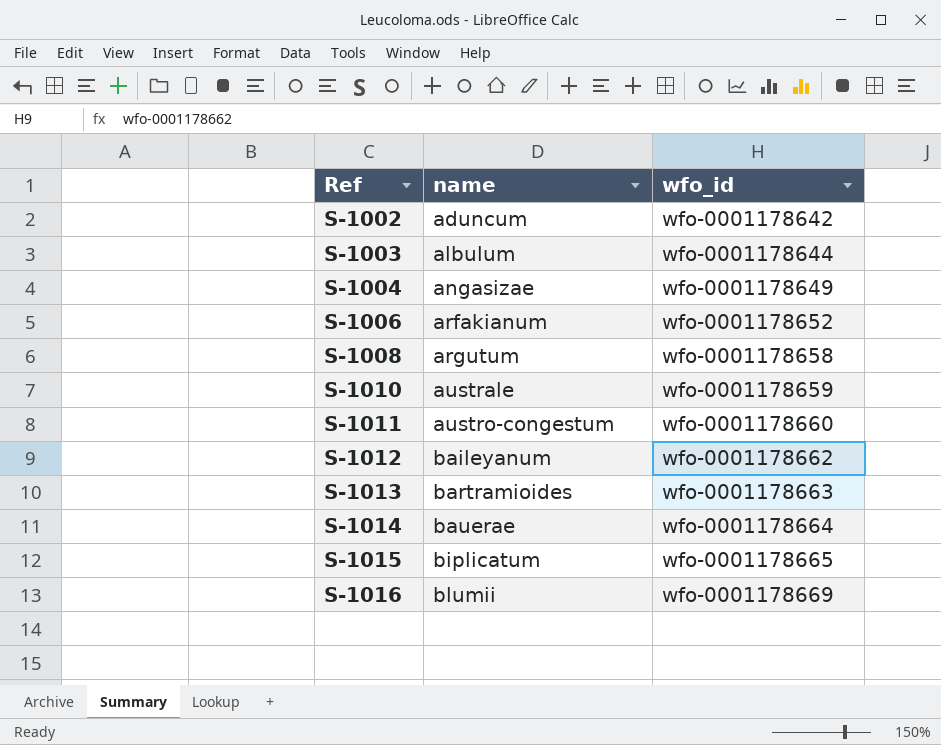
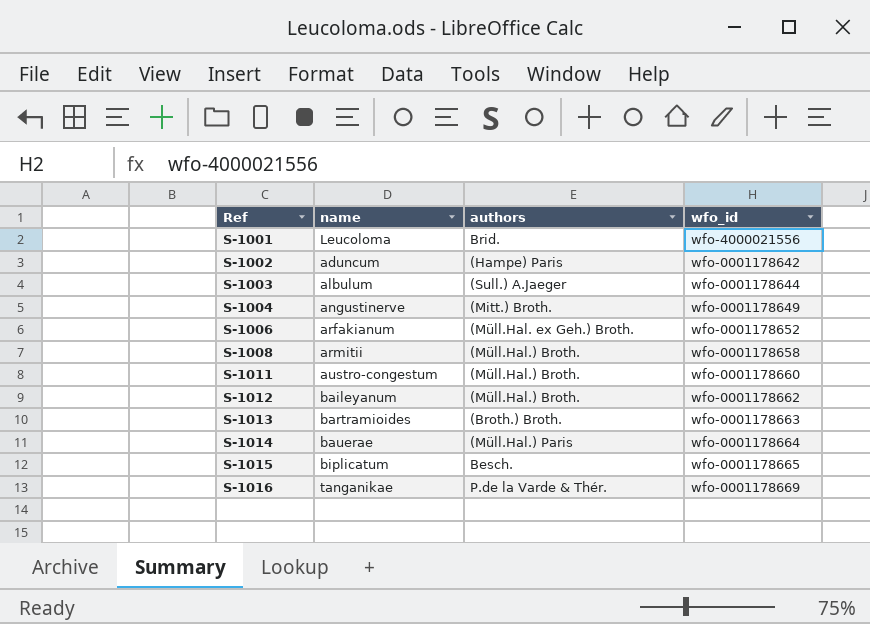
column authors | position: none -> 3
row S-1010: australe | wfo-0001178659 -> none
row S-1001: none -> Leucoloma | Brid. | wfo-4000021556
S-1004 | name: angasizae -> angustinerve
S-1008 | name: argutum -> armitii
S-1016 | name: blumii -> tanganikae

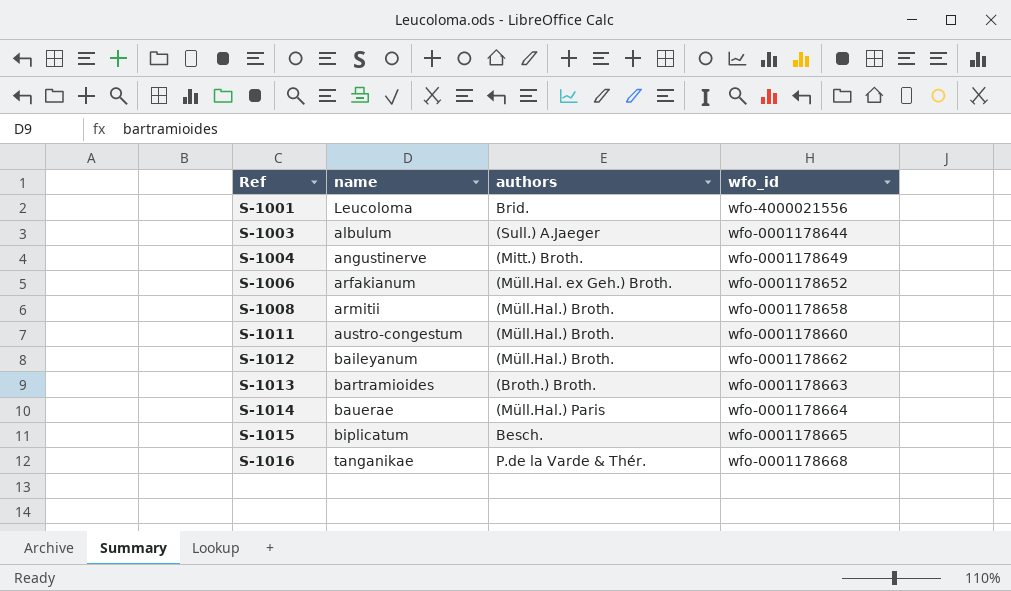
row S-1002: aduncum | (Hampe) Paris | wfo-0001178642 -> none
S-1016 | wfo_id: wfo-0001178669 -> wfo-0001178668

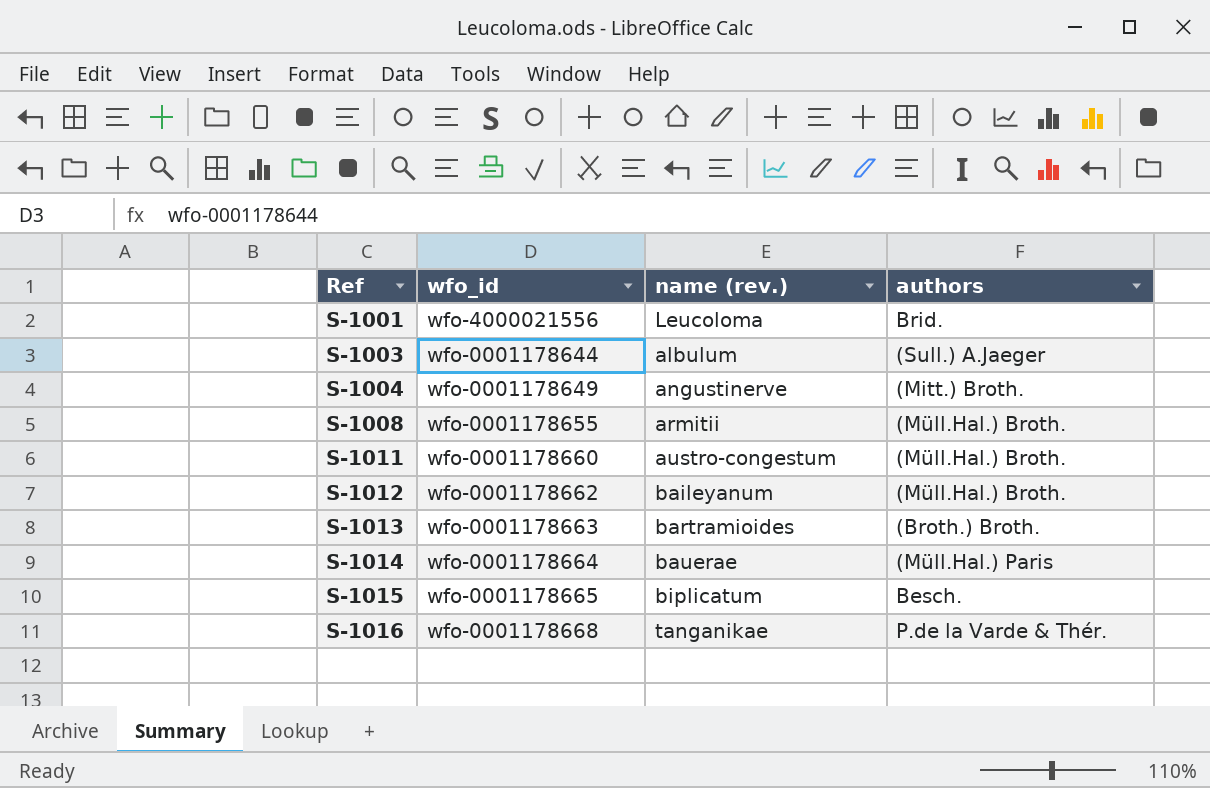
column wfo_id | position: 4 -> 2
column name: name -> name (rev.)
row S-1006: arfakianum | (Müll.Hal. ex Geh.) Broth. | wfo-0001178652 -> none
S-1008 | wfo_id: wfo-0001178658 -> wfo-0001178655

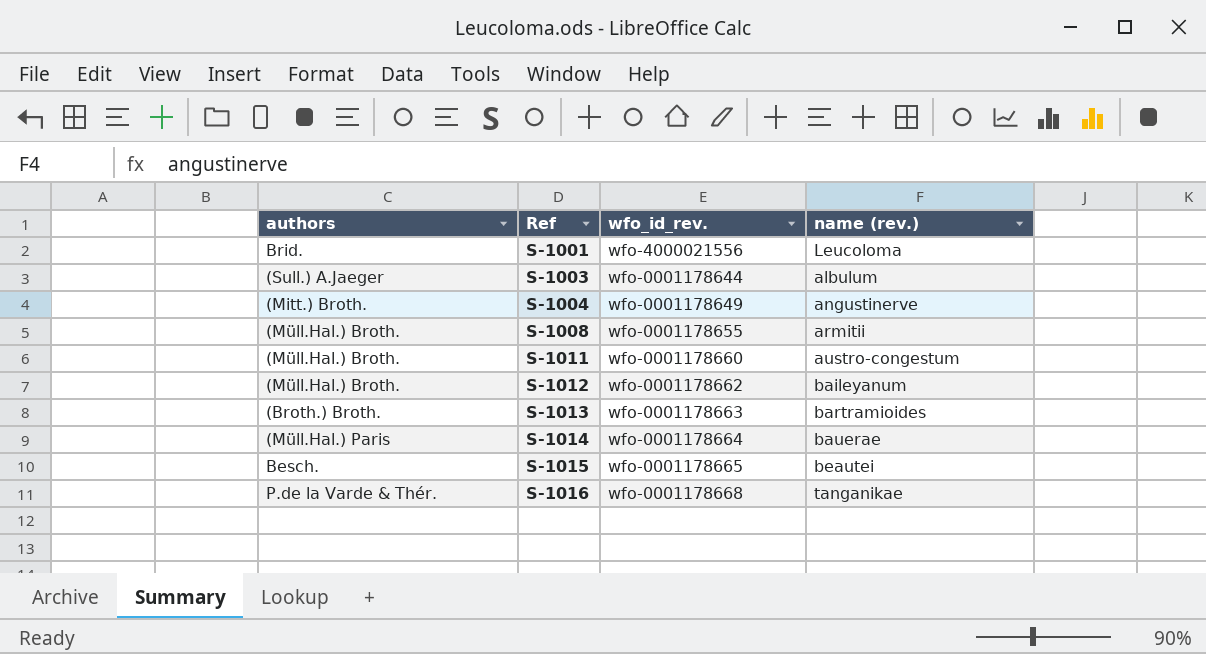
column authors | position: 4 -> 1
column name: wfo_id -> wfo_id_rev.
S-1015 | name (rev.): biplicatum -> beautei

